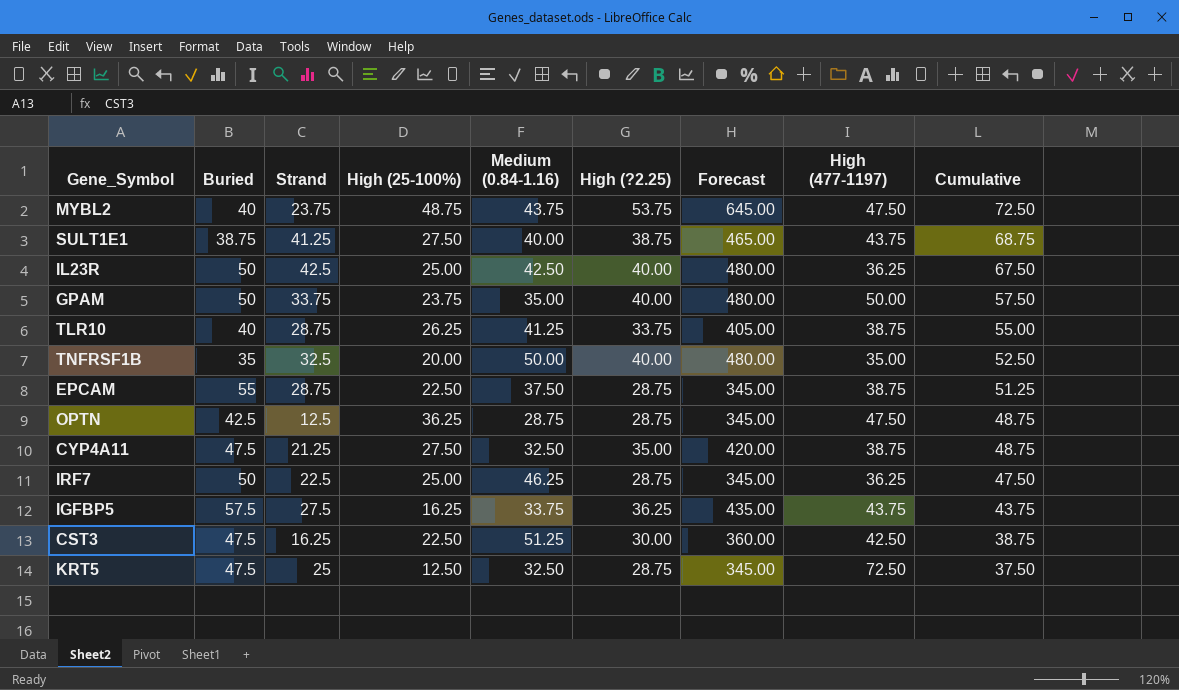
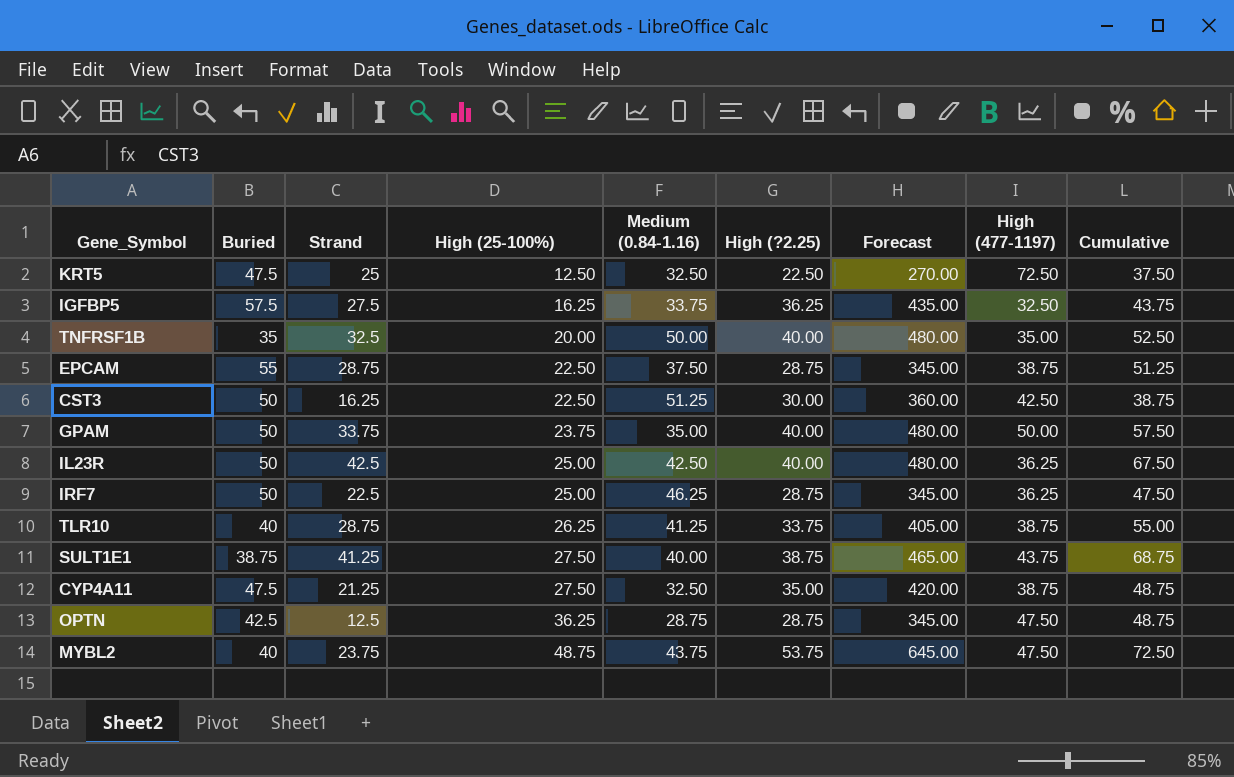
row order: Cumulative descending -> High (25-100%) ascending
KRT5 | High (?2.25): 28.75 -> 22.50
KRT5 | Forecast: 345.00 -> 270.00
IGFBP5 | High (477-1197): 43.75 -> 32.50
CST3 | Buried: 47.5 -> 50

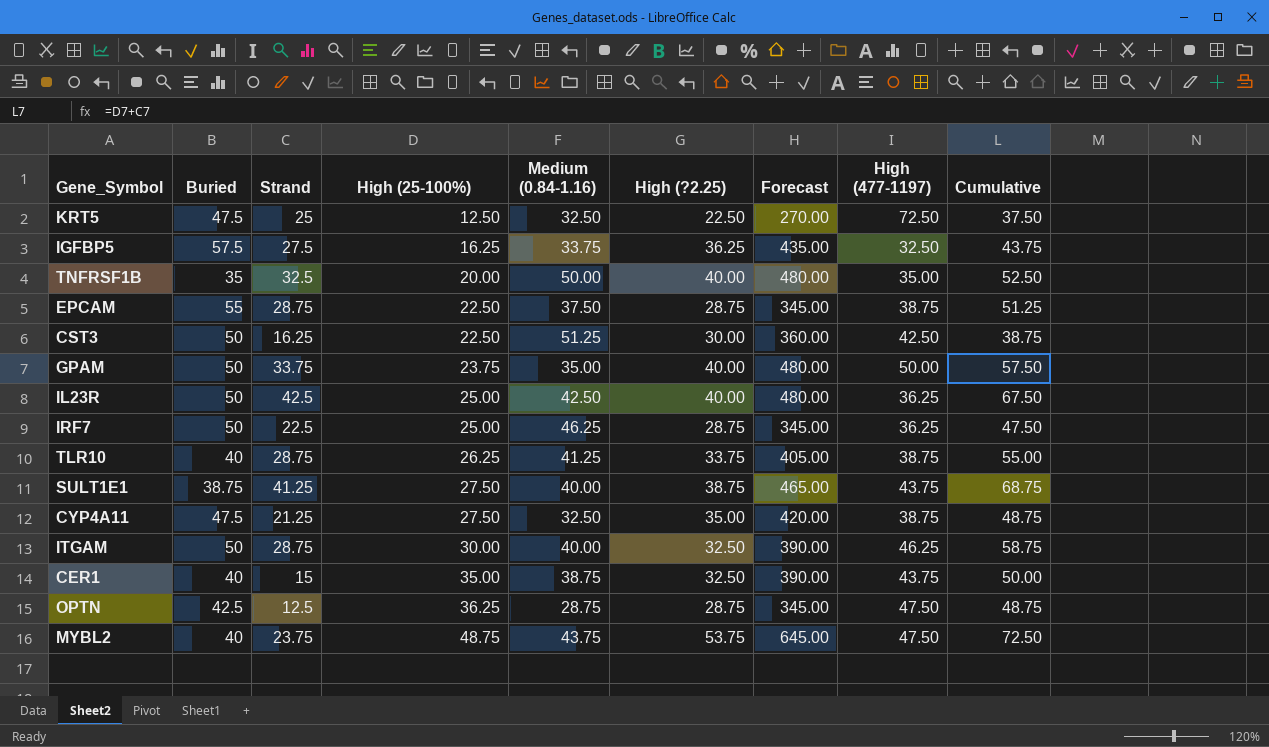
row ITGAM: none -> 50 | 28.75 | 30.00 | 40.00 | 32.50 | 390.00 | 46.25 | 58.75
row CER1: none -> 40 | 15 | 35.00 | 38.75 | 32.50 | 390.00 | 43.75 | 50.00

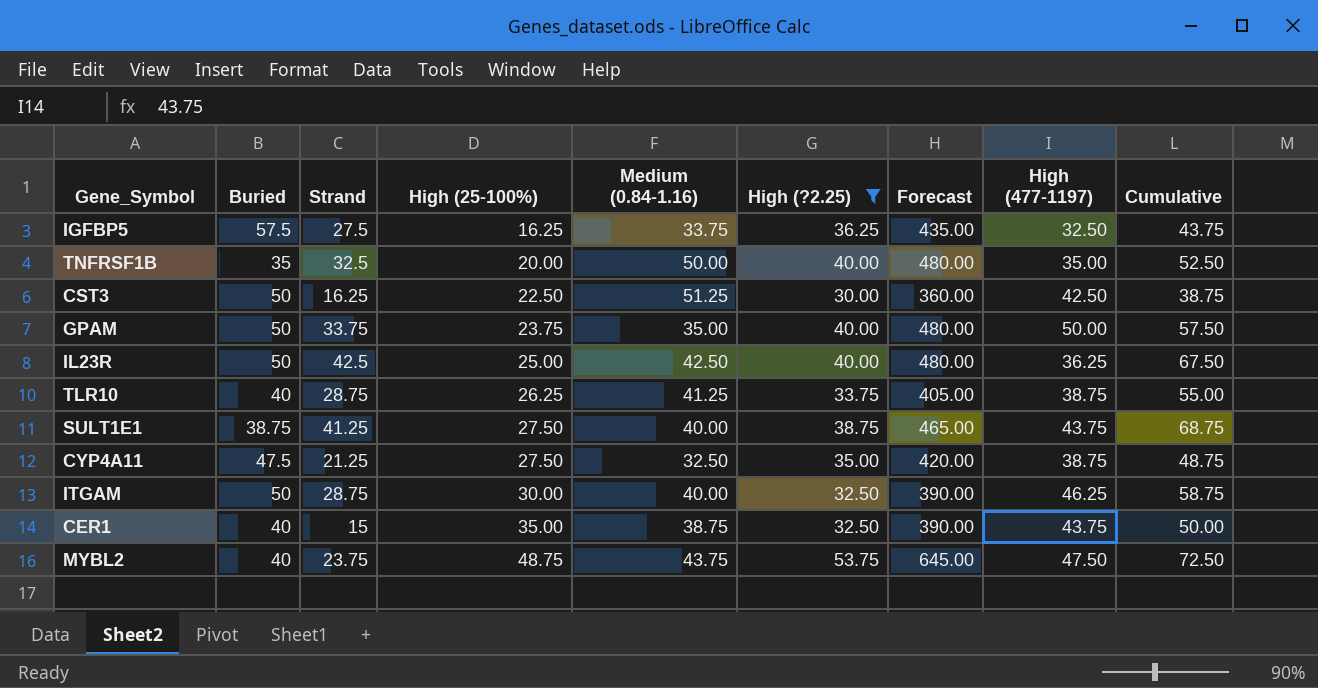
filter: none -> High (?2.25) >= 30.00

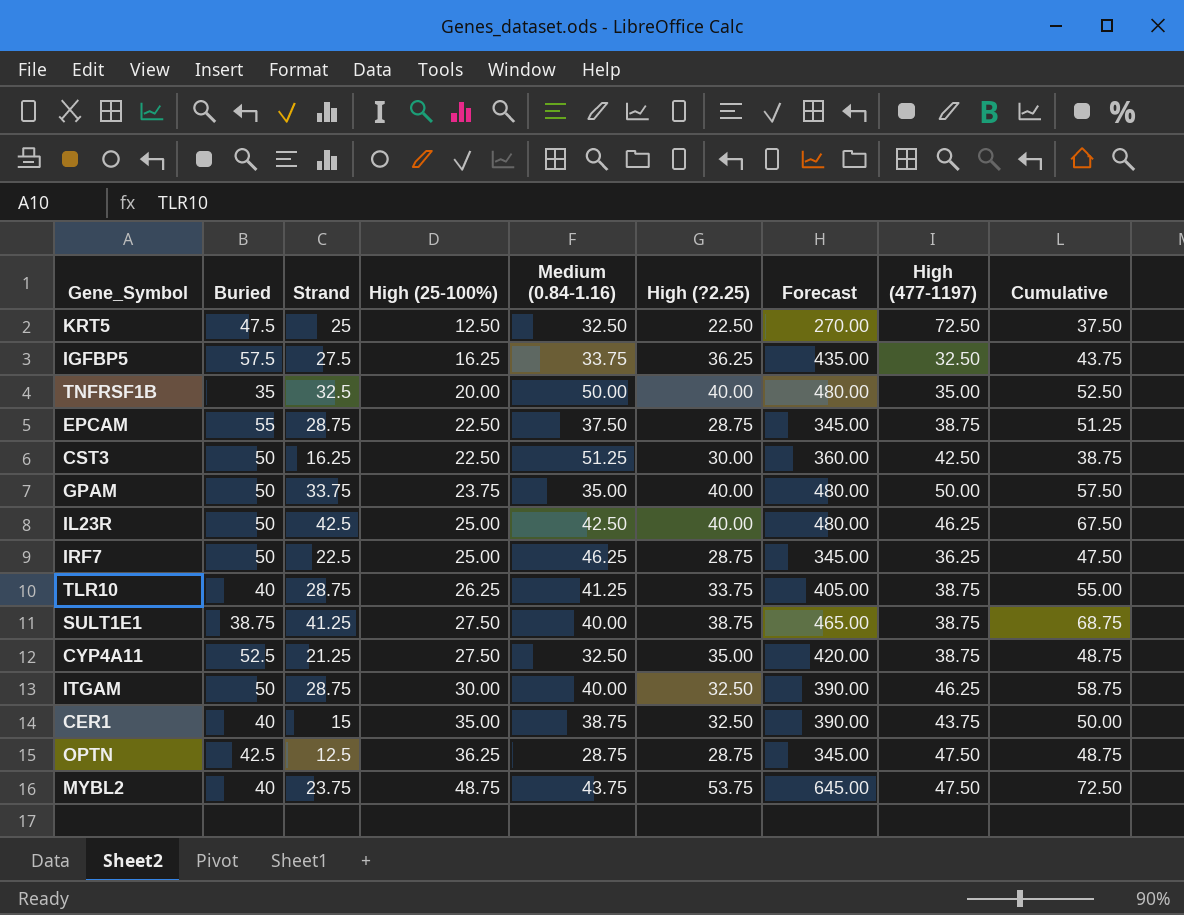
filter: High (?2.25) >= 30.00 -> none
IL23R | High (477-1197): 36.25 -> 46.25
SULT1E1 | High (477-1197): 43.75 -> 38.75
CYP4A11 | Buried: 47.5 -> 52.5

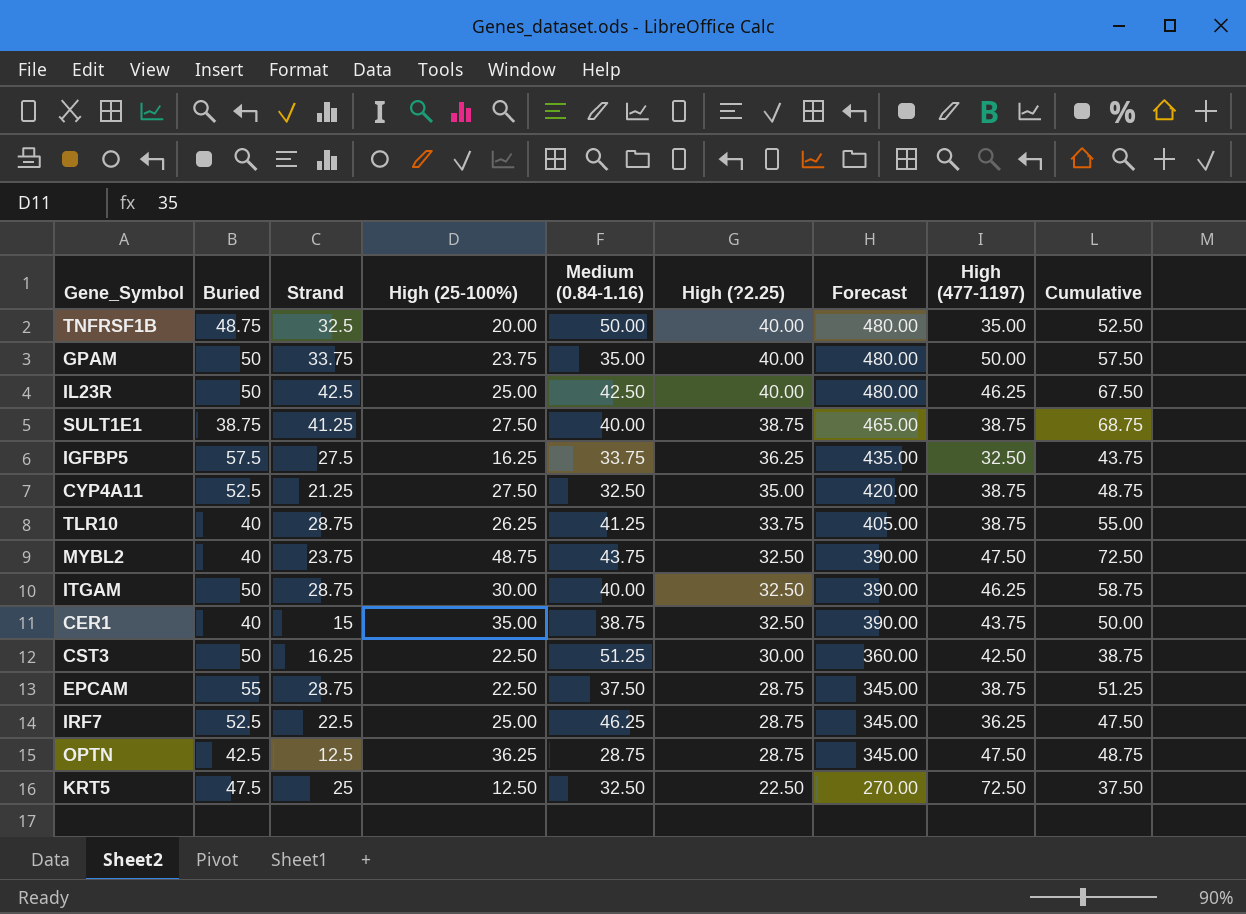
row order: High (25-100%) ascending -> High (?2.25) descending
TNFRSF1B | Buried: 35 -> 48.75
MYBL2 | High (?2.25): 53.75 -> 32.50
MYBL2 | Forecast: 645.00 -> 390.00
IRF7 | Buried: 50 -> 52.5

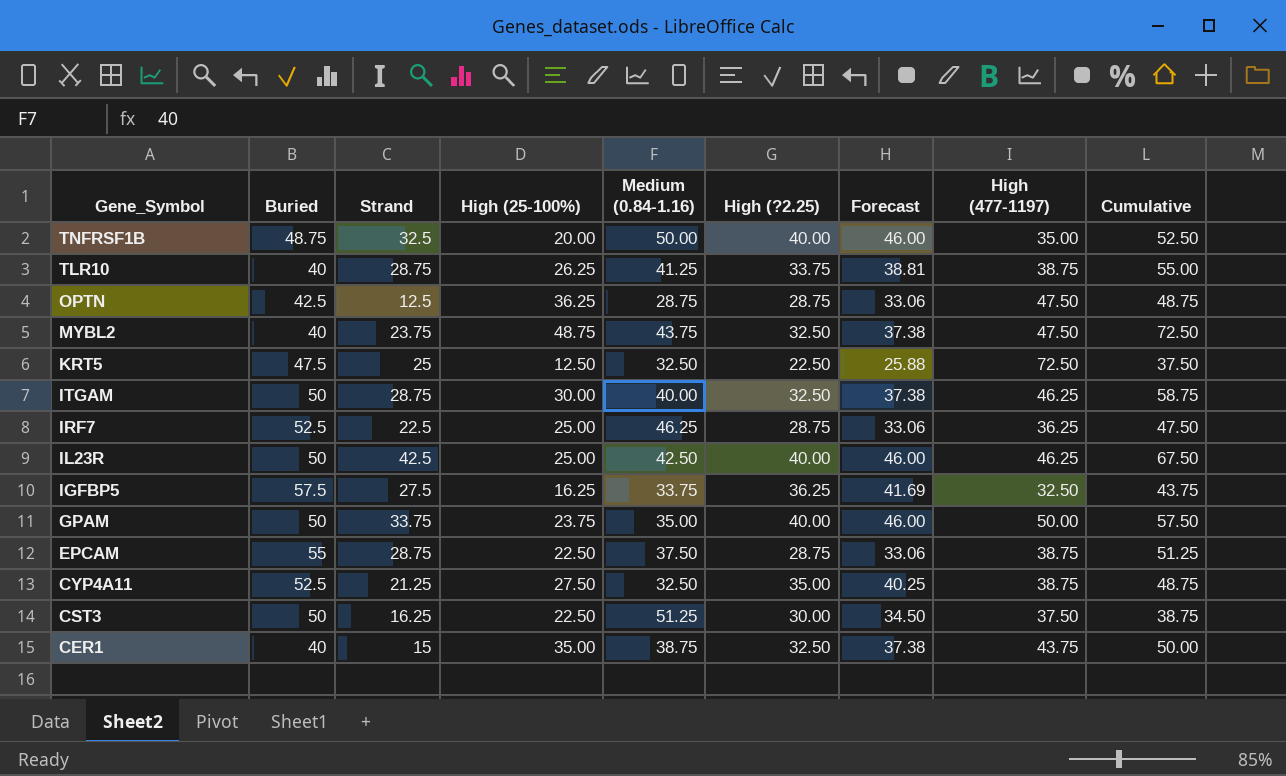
row order: High (?2.25) descending -> Gene_Symbol descending
column Forecast | formula: [High (?2.25)] * 12 -> [High (?2.25)] * 1.15
row SULT1E1: 38.75 | 41.25 | 27.50 | 40.00 | 38.75 | 465.00 | 38.75 | 68.75 -> none
CST3 | High (477-1197): 42.50 -> 37.50

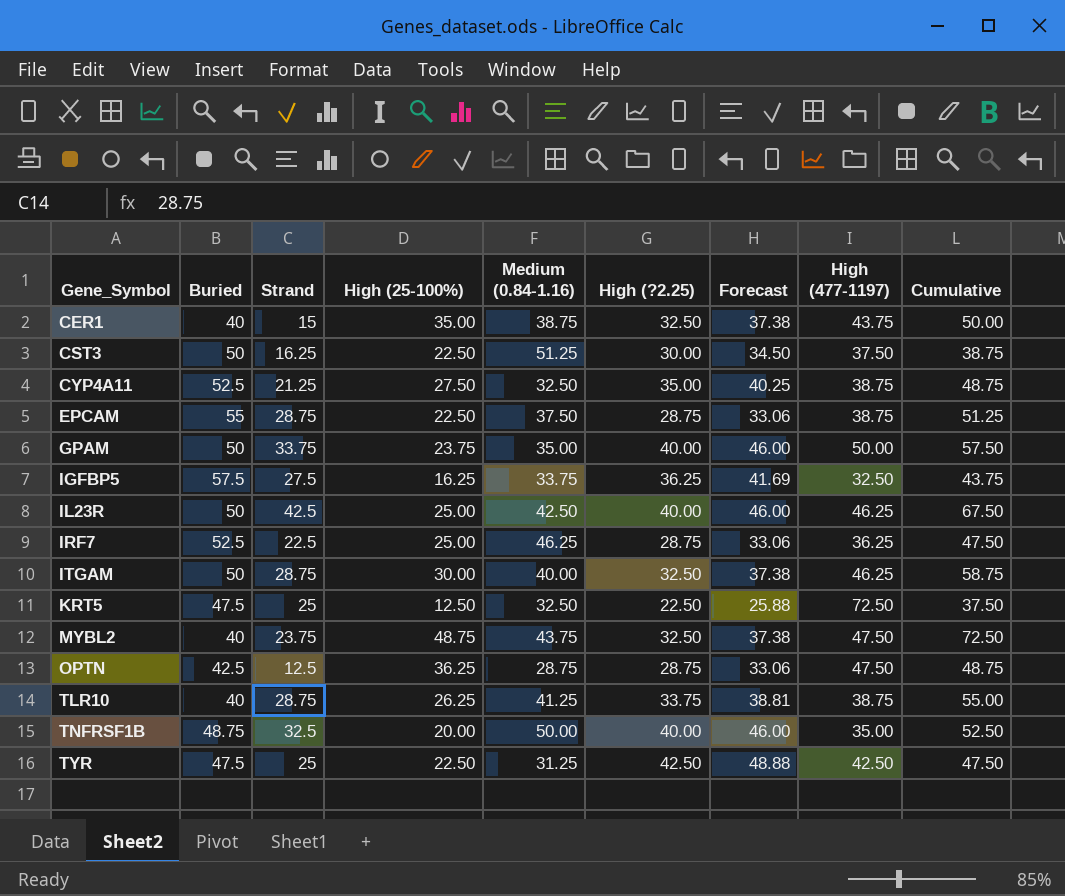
row order: Gene_Symbol descending -> Gene_Symbol ascending
row TYR: none -> 47.5 | 25 | 22.50 | 31.25 | 42.50 | 48.88 | 42.50 | 47.50

